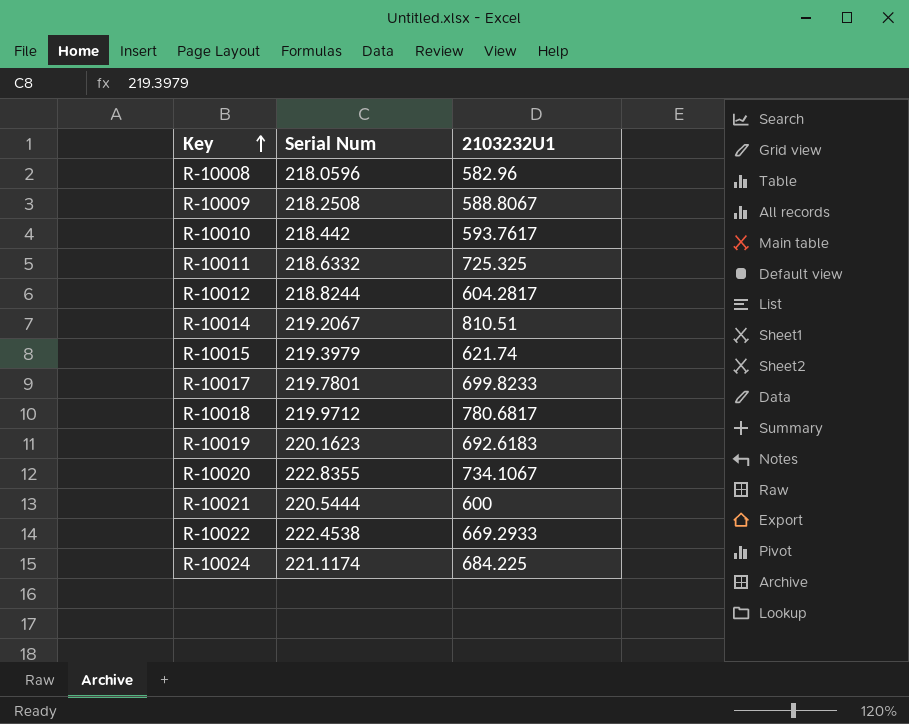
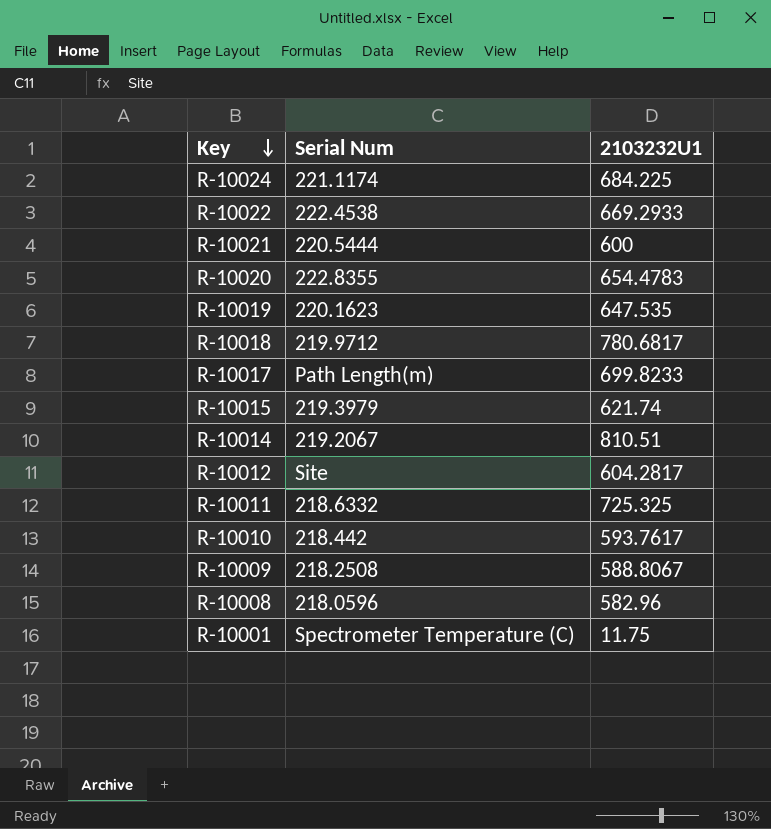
row order: Key ascending -> Key descending
R-10020 | 2103232U1: 734.1067 -> 654.4783
R-10019 | 2103232U1: 692.6183 -> 647.535
R-10017 | Serial Num: 219.7801 -> Path Length(m)
R-10012 | Serial Num: 218.8244 -> Site
row R-10001: none -> Spectrometer Temperature (C) | 11.75

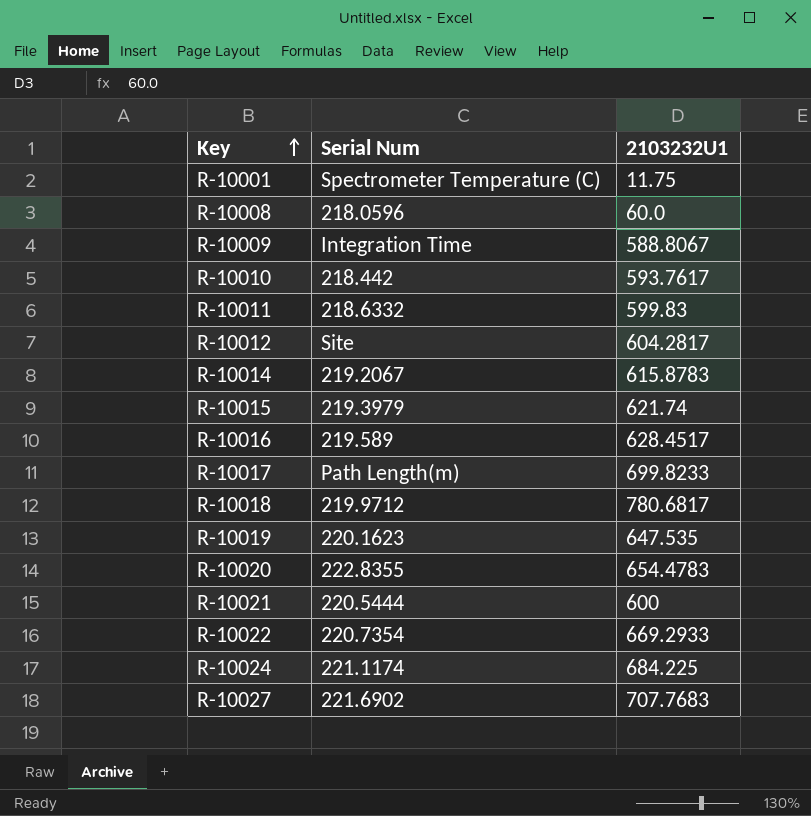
row order: Key descending -> Key ascending
R-10008 | 2103232U1: 582.96 -> 60.0
R-10009 | Serial Num: 218.2508 -> Integration Time
R-10011 | 2103232U1: 725.325 -> 599.83
R-10014 | 2103232U1: 810.51 -> 615.8783
row R-10016: none -> 219.589 | 628.4517
R-10022 | Serial Num: 222.4538 -> 220.7354
row R-10027: none -> 221.6902 | 707.7683

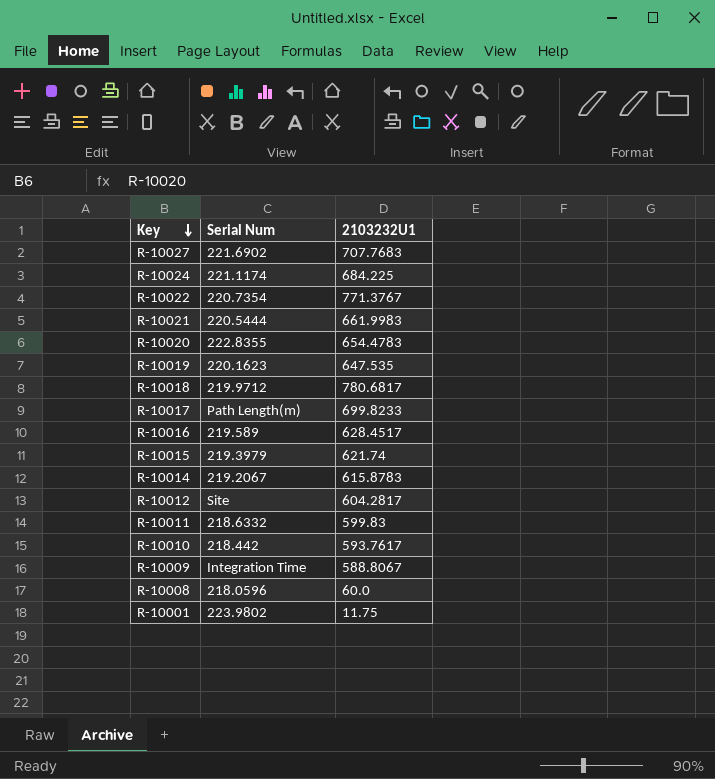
row order: Key ascending -> Key descending
R-10022 | 2103232U1: 669.2933 -> 771.3767
R-10021 | 2103232U1: 600 -> 661.9983
R-10001 | Serial Num: Spectrometer Temperature (C) -> 223.9802

